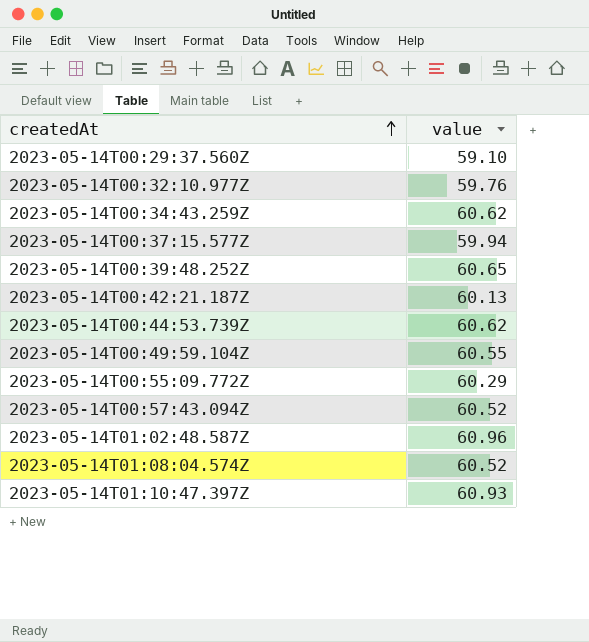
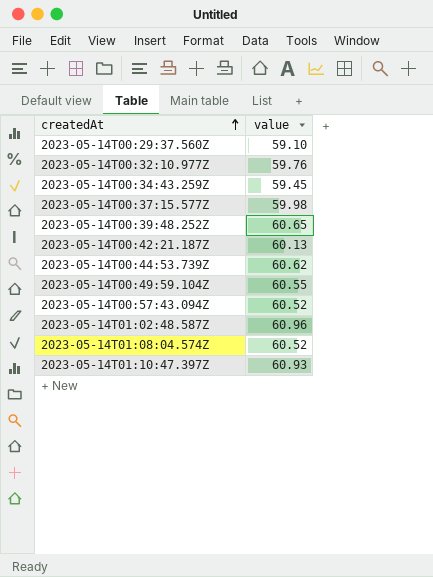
row 2023-05-14T00:55:09.772Z: 60.29 -> none
2023-05-14T00:34:43.259Z | value: 60.62 -> 59.45
2023-05-14T00:37:15.577Z | value: 59.94 -> 59.98

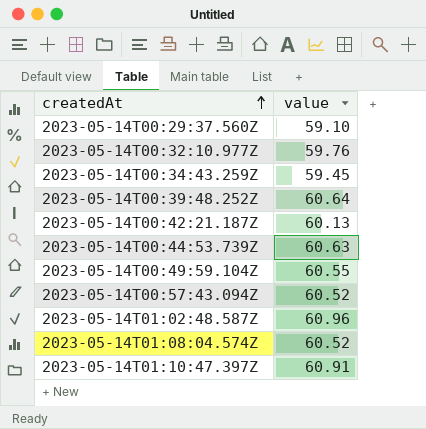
row 2023-05-14T00:37:15.577Z: 59.98 -> none
2023-05-14T00:39:48.252Z | value: 60.65 -> 60.64
2023-05-14T00:44:53.739Z | value: 60.62 -> 60.63
2023-05-14T01:10:47.397Z | value: 60.93 -> 60.91

